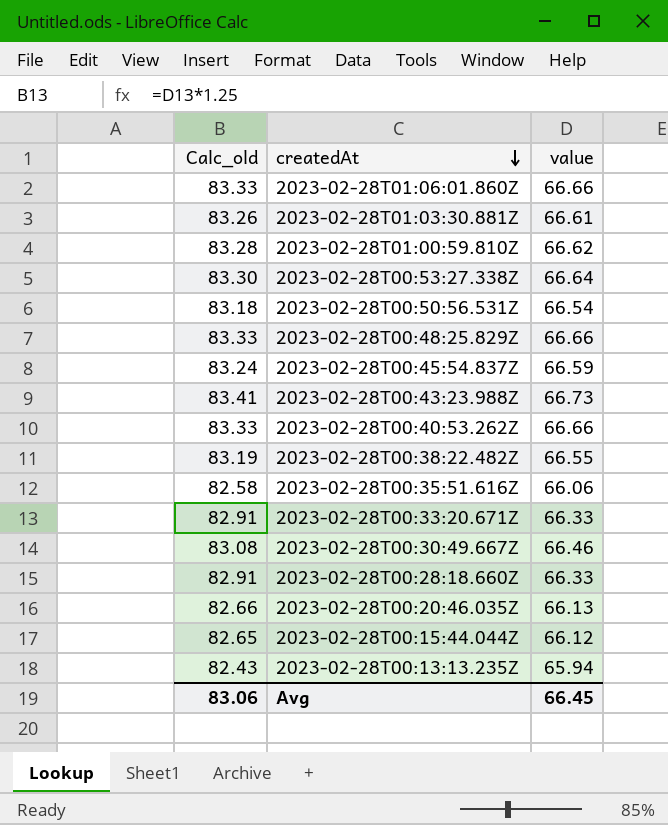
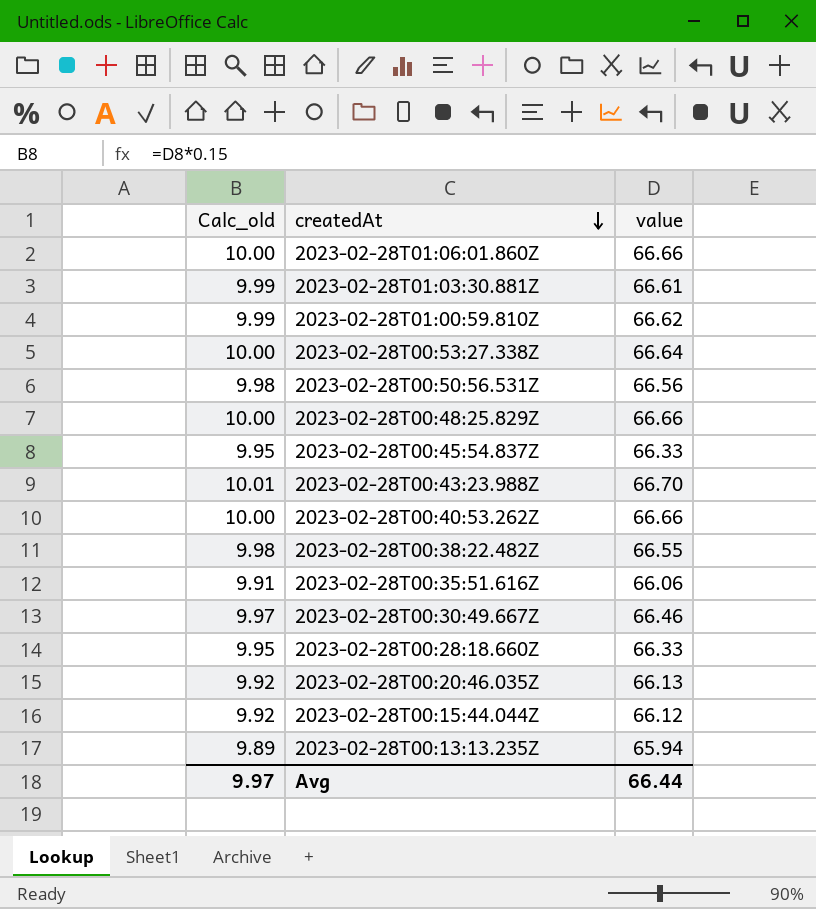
column Calc_old | formula: [value] * 1.25 -> [value] * 0.15
row 2023-02-28T00:33:20.671Z: 82.91 | 66.33 -> none
2023-02-28T00:50:56.531Z | value: 66.54 -> 66.56
2023-02-28T00:45:54.837Z | value: 66.59 -> 66.33
2023-02-28T00:43:23.988Z | value: 66.73 -> 66.70
Avg | Calc_old: 83.06 -> 9.97
Avg | value: 66.45 -> 66.44

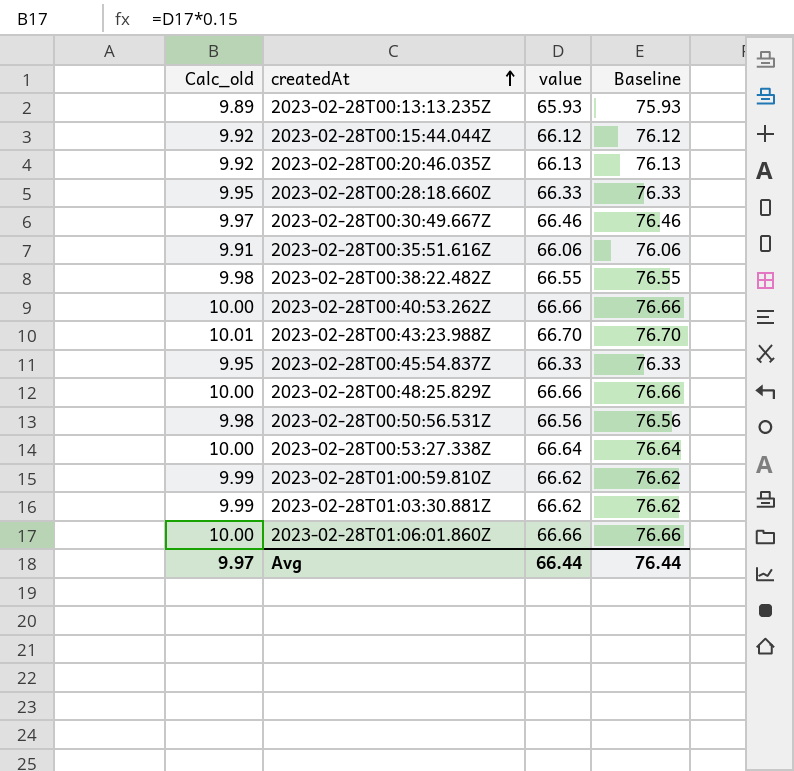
row order: createdAt descending -> createdAt ascending
column Baseline | formula: none -> [value] + 10
2023-02-28T00:13:13.235Z | value: 65.94 -> 65.93
2023-02-28T01:03:30.881Z | value: 66.61 -> 66.62

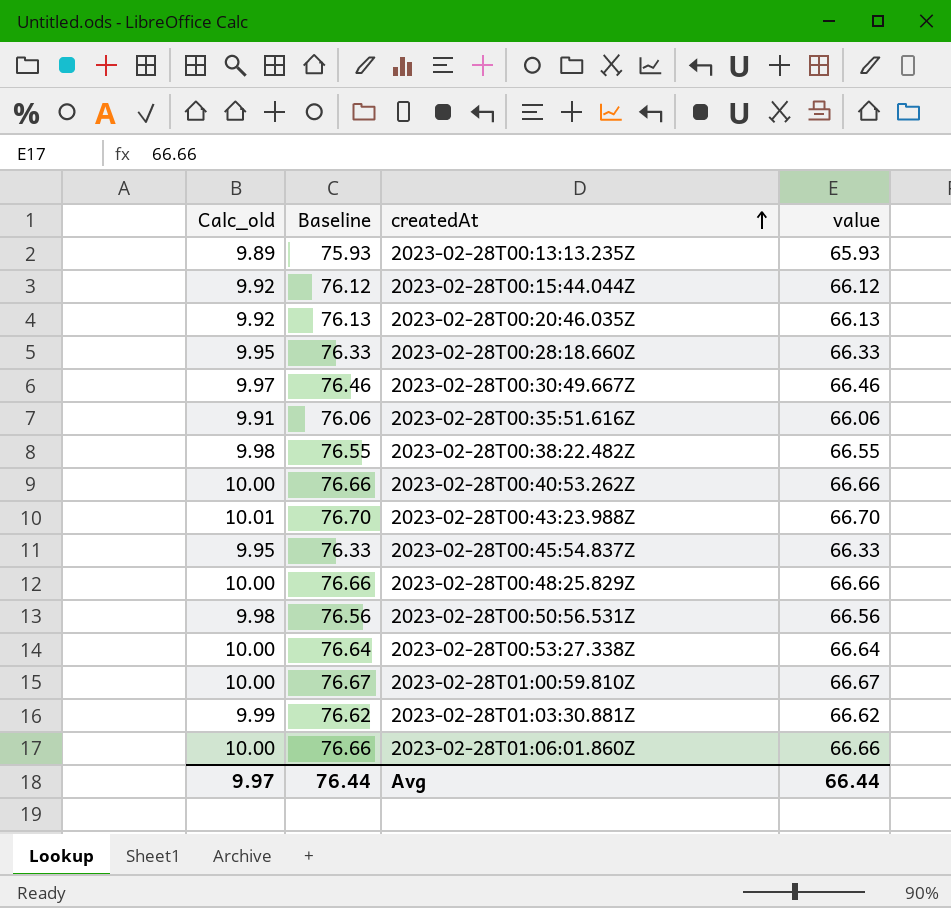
column Baseline | position: 4 -> 2
2023-02-28T01:00:59.810Z | Calc_old: 9.99 -> 10.00
2023-02-28T01:00:59.810Z | Baseline: 76.62 -> 76.67
2023-02-28T01:00:59.810Z | value: 66.62 -> 66.67

